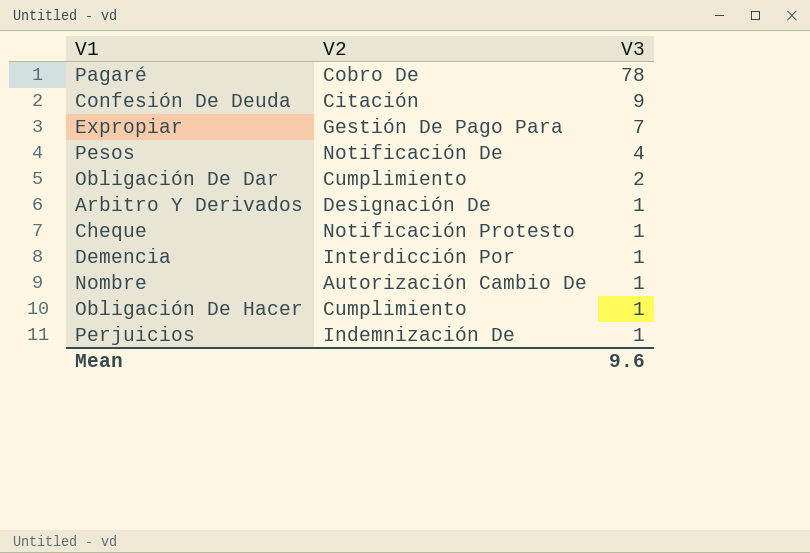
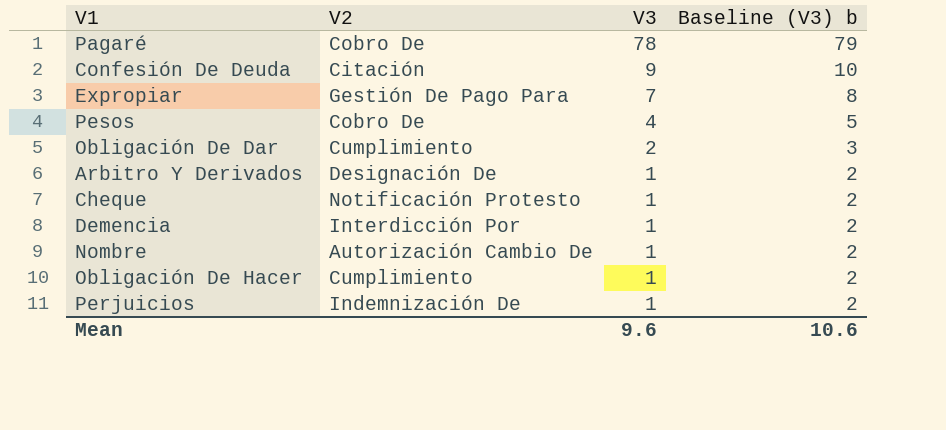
column Baseline (V3) b | formula: none -> [V3] + 1
Pesos | V2: Notificación De -> Cobro De

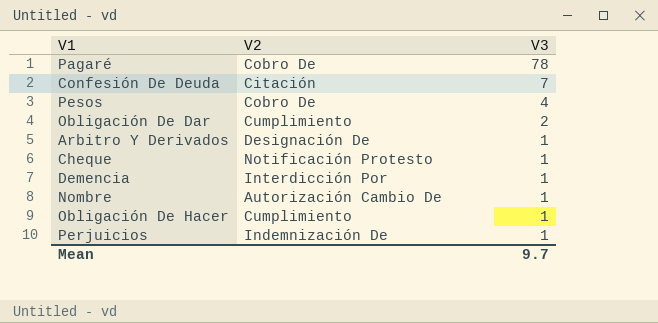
column Baseline (V3) b | formula: [V3] + 1 -> none
row Expropiar: Gestión De Pago Para | 7 | 8 -> none
Confesión De Deuda | V3: 9 -> 7
Mean | V3: 9.6 -> 9.7

